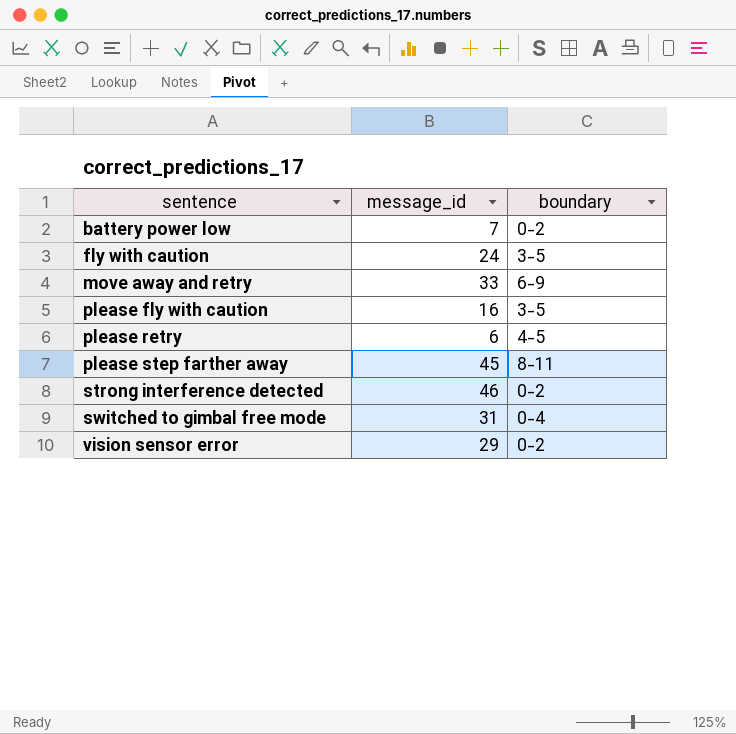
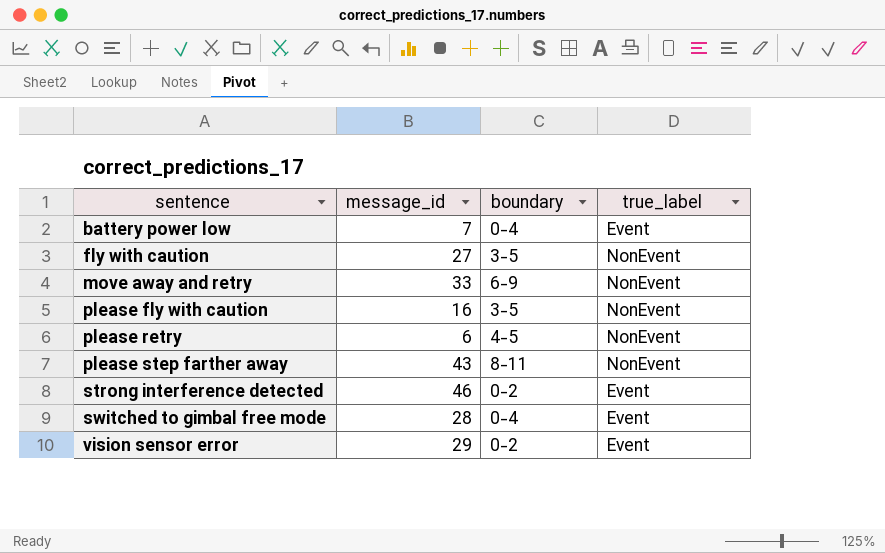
column true_label | position: none -> 4
battery power low | boundary: 0-2 -> 0-4
fly with caution | message_id: 24 -> 27
please step farther away | message_id: 45 -> 43
switched to gimbal free mode | message_id: 31 -> 28

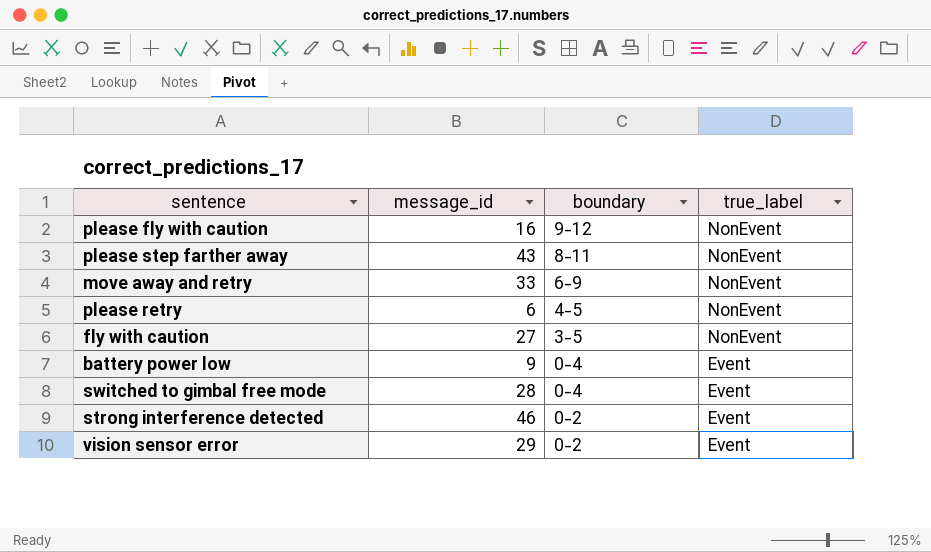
row order: sentence ascending -> boundary descending
please fly with caution | boundary: 3-5 -> 9-12
battery power low | message_id: 7 -> 9

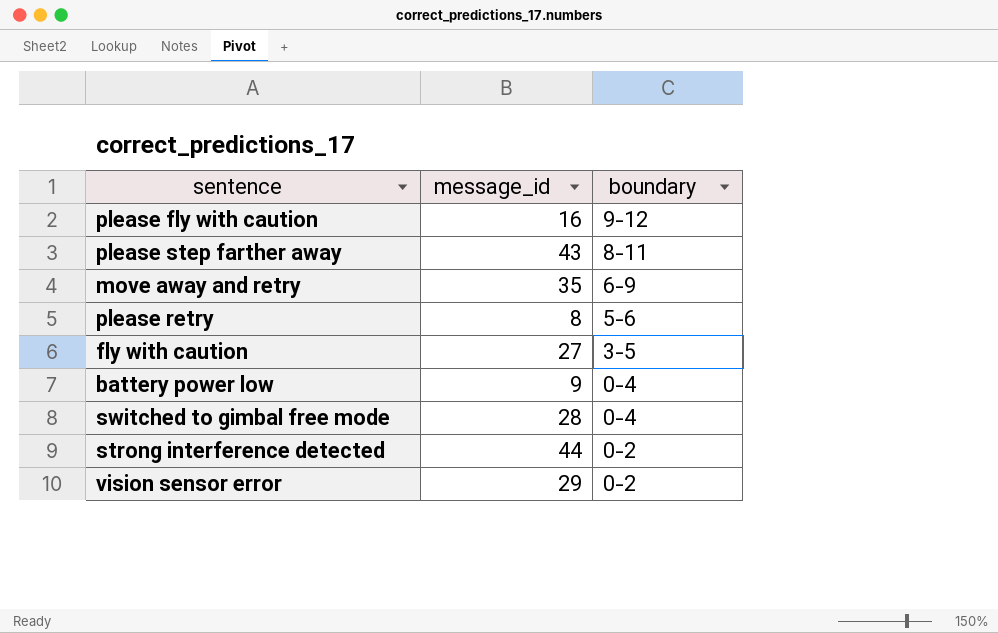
column true_label | position: 4 -> none
move away and retry | message_id: 33 -> 35
please retry | message_id: 6 -> 8
please retry | boundary: 4-5 -> 5-6
strong interference detected | message_id: 46 -> 44

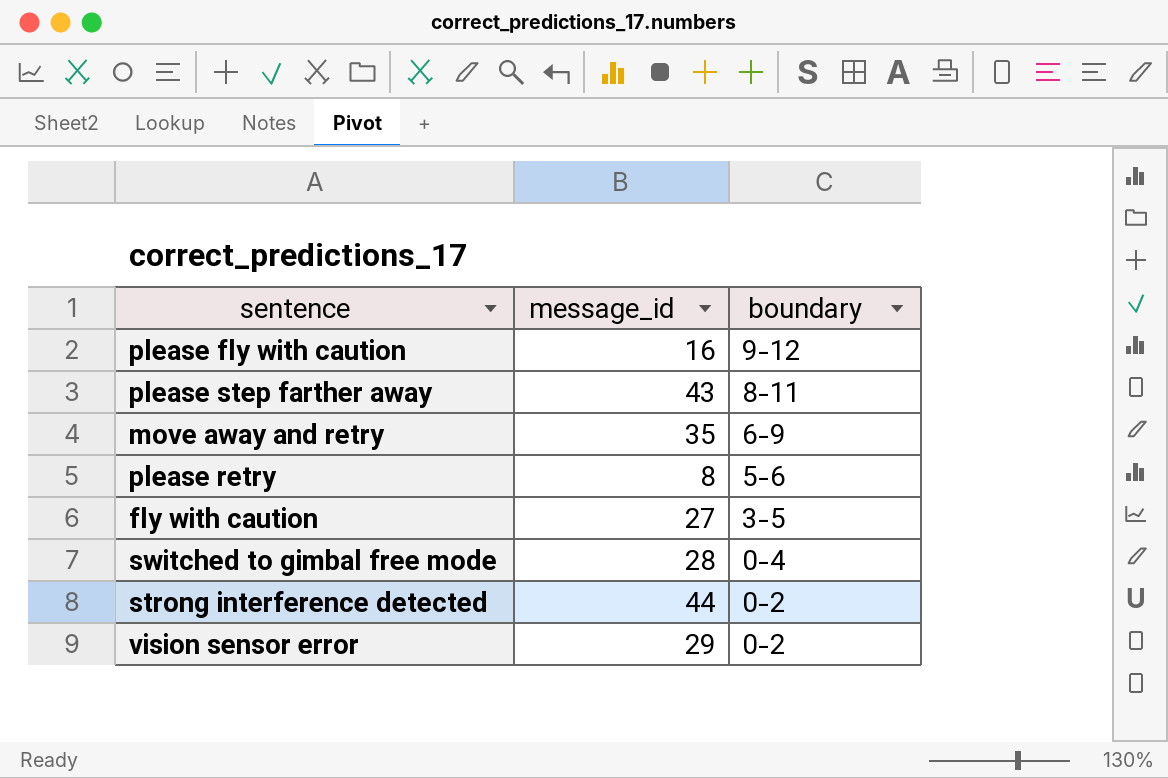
row battery power low: 9 | 0-4 -> none

